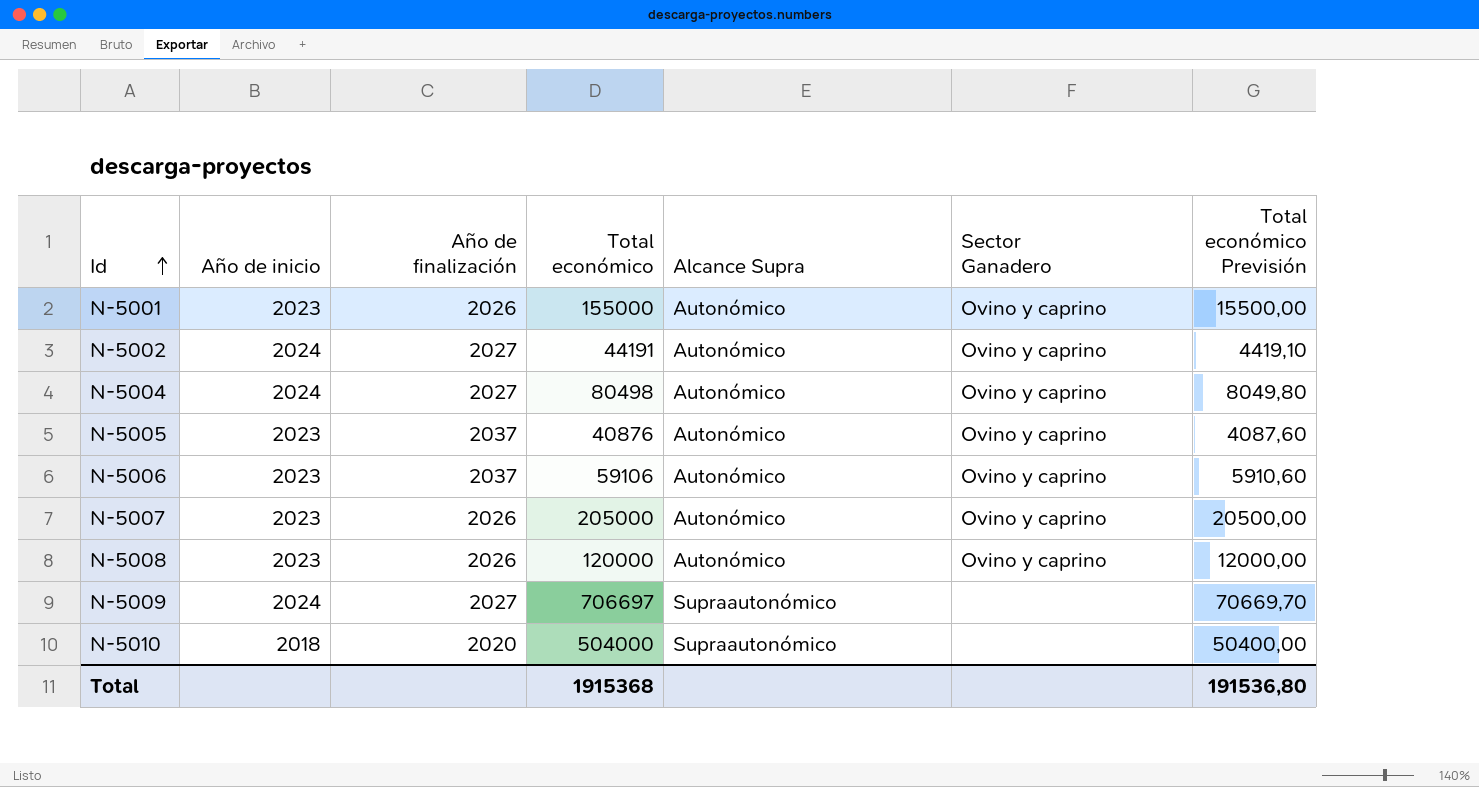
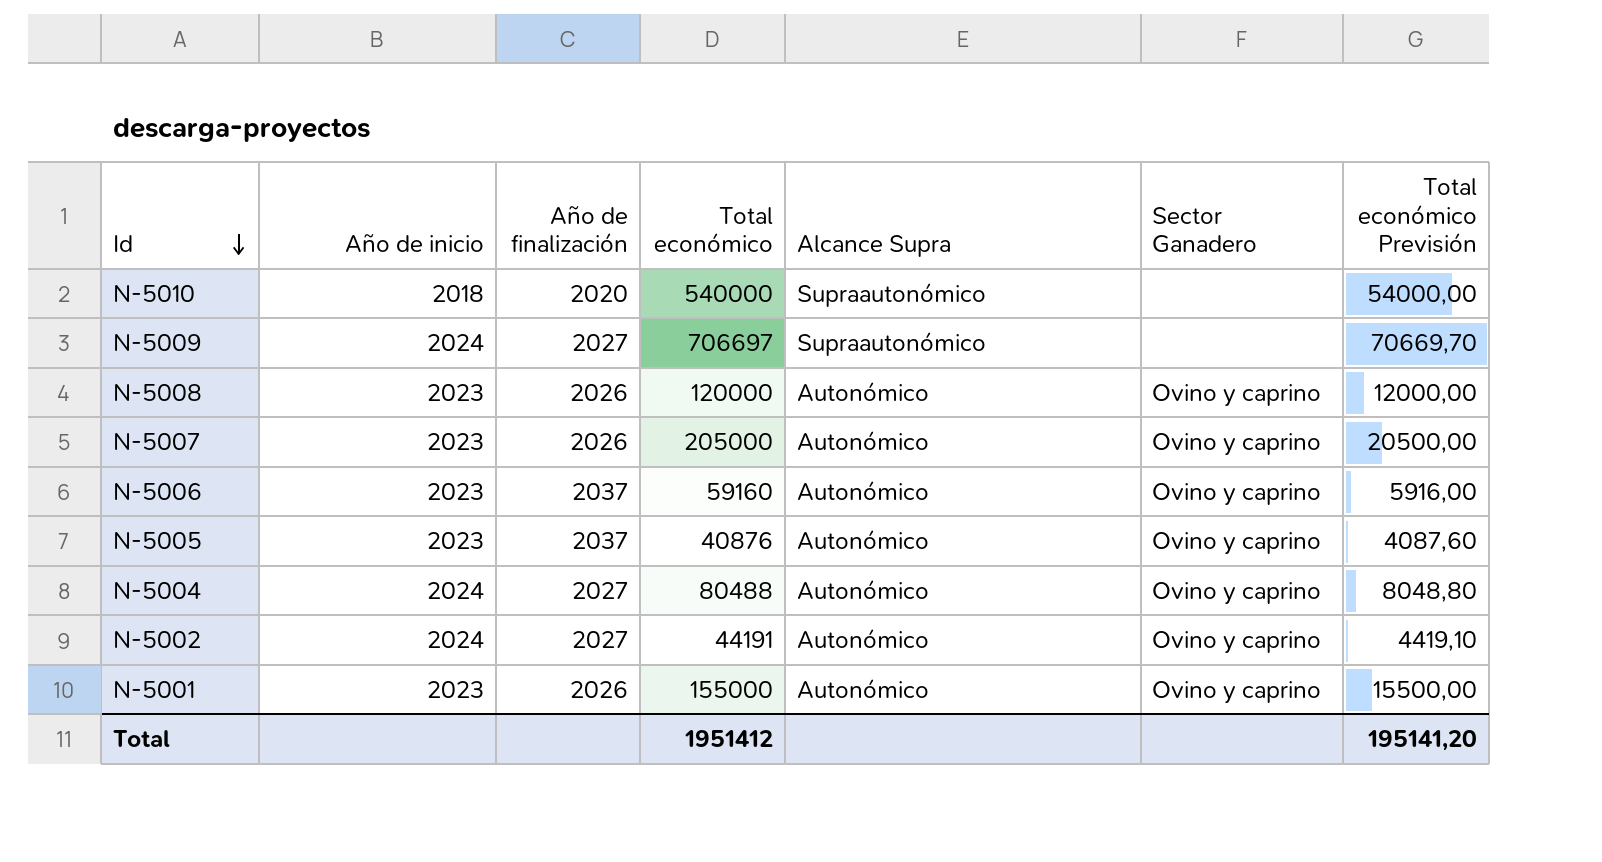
row order: Id ascending -> Id descending
N-5010 | Total económico: 504000 -> 540000
N-5010 | Total económico Previsión: 50400,00 -> 54000,00
N-5006 | Total económico: 59106 -> 59160
N-5006 | Total económico Previsión: 5910,60 -> 5916,00
N-5004 | Total económico: 80498 -> 80488
N-5004 | Total económico Previsión: 8049,80 -> 8048,80
Total | Total económico: 1915368 -> 1951412
Total | Total económico Previsión: 191536,80 -> 195141,20

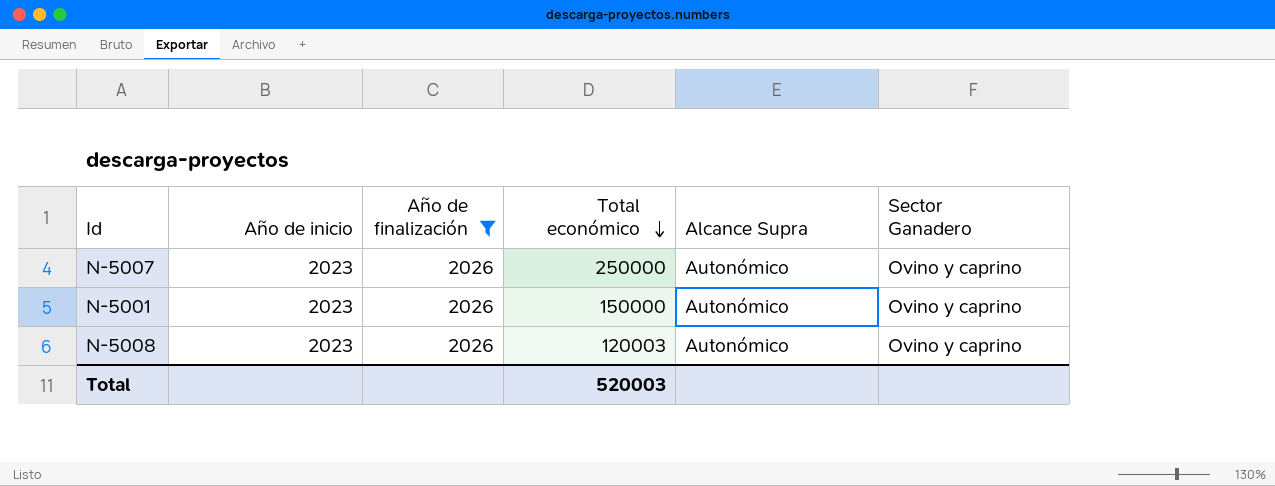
filter: none -> Año de finalización = 2026
row order: Id descending -> Total económico descending
column Total económico Previsión | formula: [Total económico] * 0,1 -> none
N-5007 | Total económico: 205000 -> 250000
N-5001 | Total económico: 155000 -> 150000
N-5008 | Total económico: 120000 -> 120003
Total | Total económico: 1951412 -> 520003

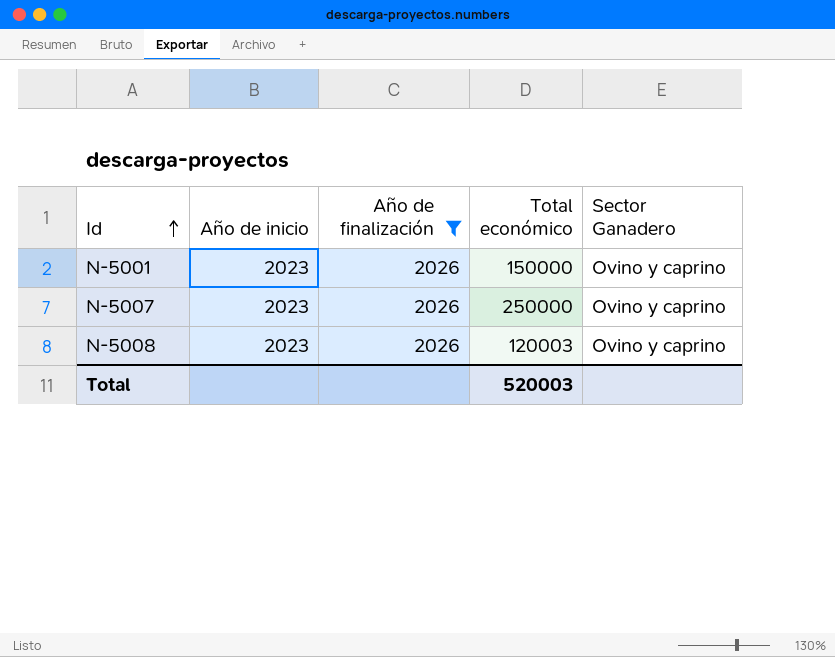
row order: Total económico descending -> Id ascending
column Alcance Supra | position: 5 -> none

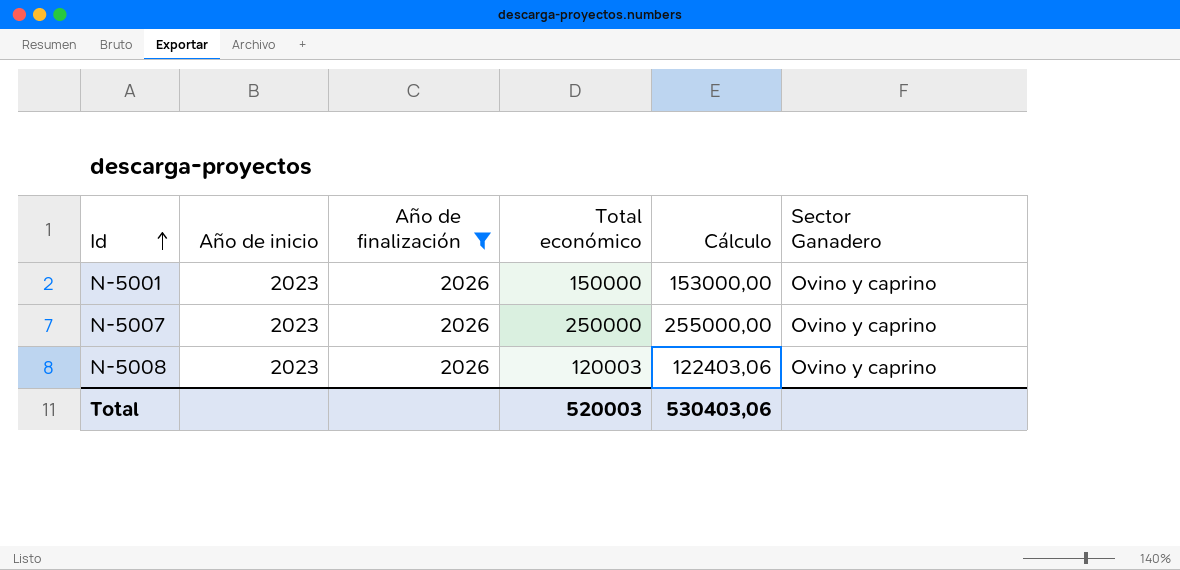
column Cálculo | formula: none -> [Total económico] * 1,02

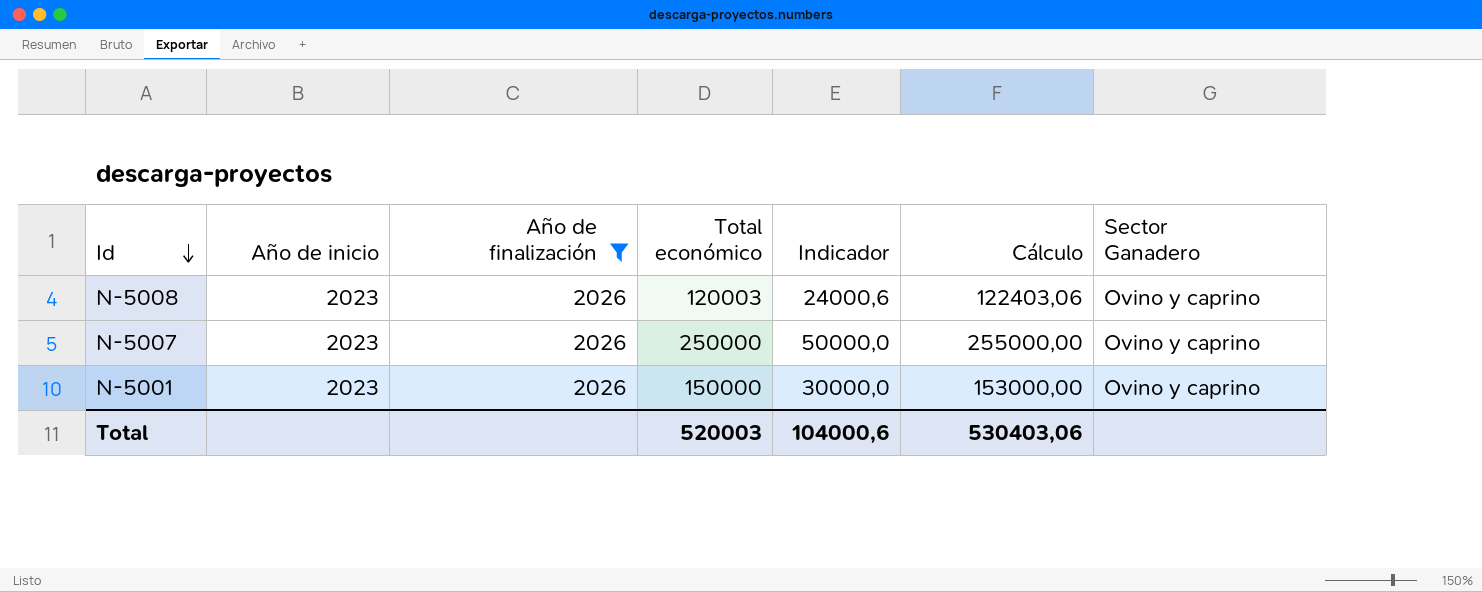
row order: Id ascending -> Id descending
column Indicador | formula: none -> [Total económico] * 0,2

